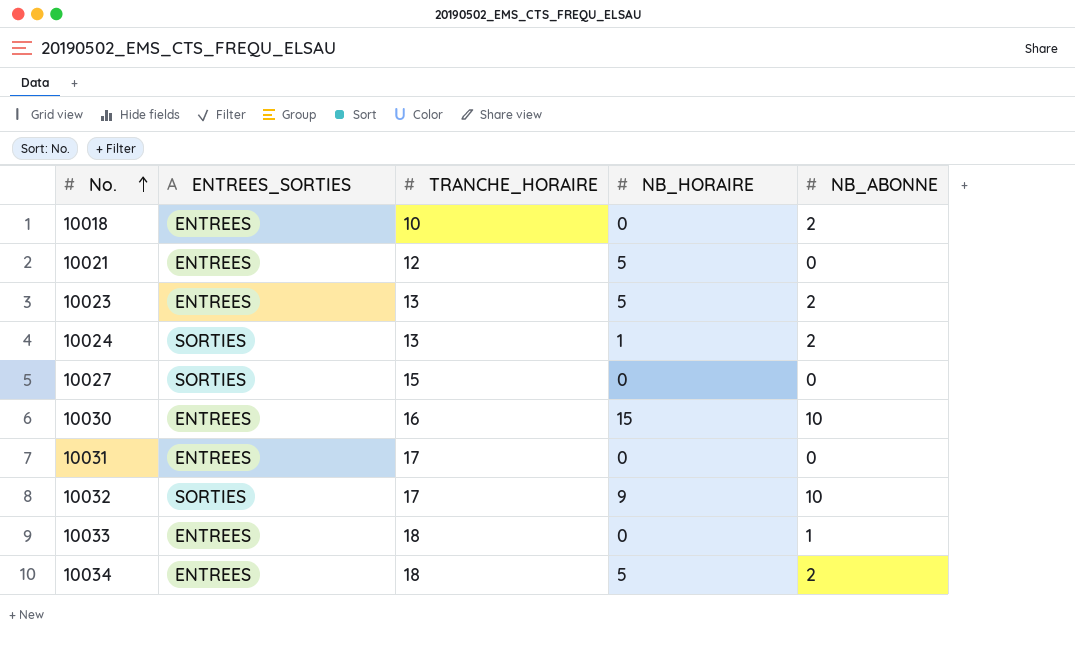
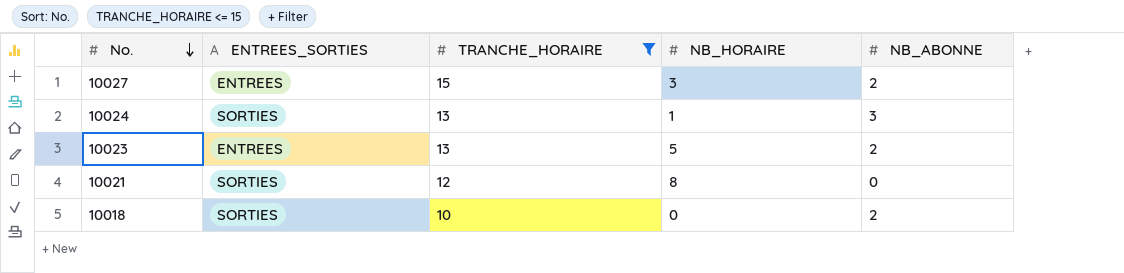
filter: none -> TRANCHE_HORAIRE <= 15
row order: No. ascending -> No. descending
10027 | ENTREES_SORTIES: SORTIES -> ENTREES
10027 | NB_HORAIRE: 0 -> 3
10027 | NB_ABONNE: 0 -> 2
10024 | NB_ABONNE: 2 -> 3
10021 | ENTREES_SORTIES: ENTREES -> SORTIES
10021 | NB_HORAIRE: 5 -> 8
10018 | ENTREES_SORTIES: ENTREES -> SORTIES

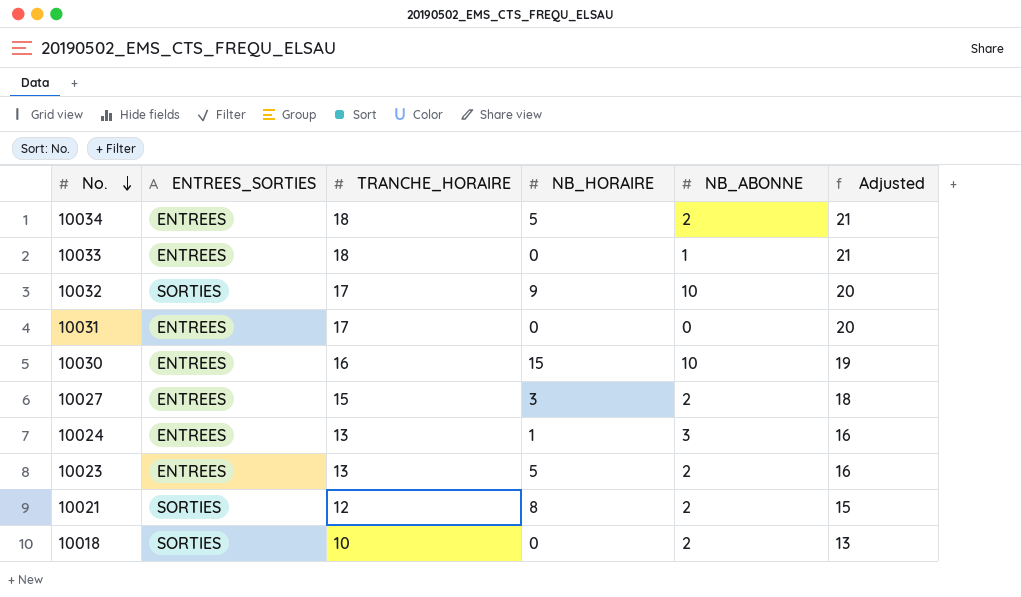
filter: TRANCHE_HORAIRE <= 15 -> none
column Adjusted | formula: none -> [TRANCHE_HORAIRE] + 3
10024 | ENTREES_SORTIES: SORTIES -> ENTREES
10021 | NB_ABONNE: 0 -> 2

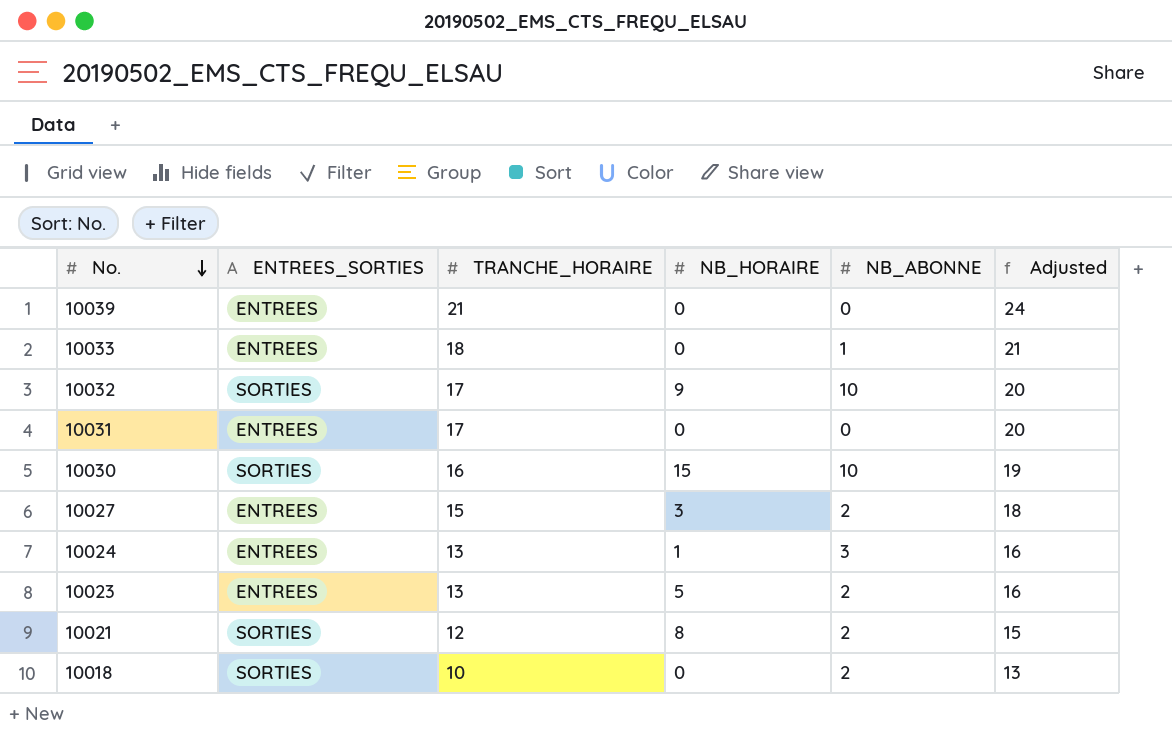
row 10034: ENTREES | 18 | 5 | 2 | 21 -> none
row 10039: none -> ENTREES | 21 | 0 | 0 | 24
10030 | ENTREES_SORTIES: ENTREES -> SORTIES

